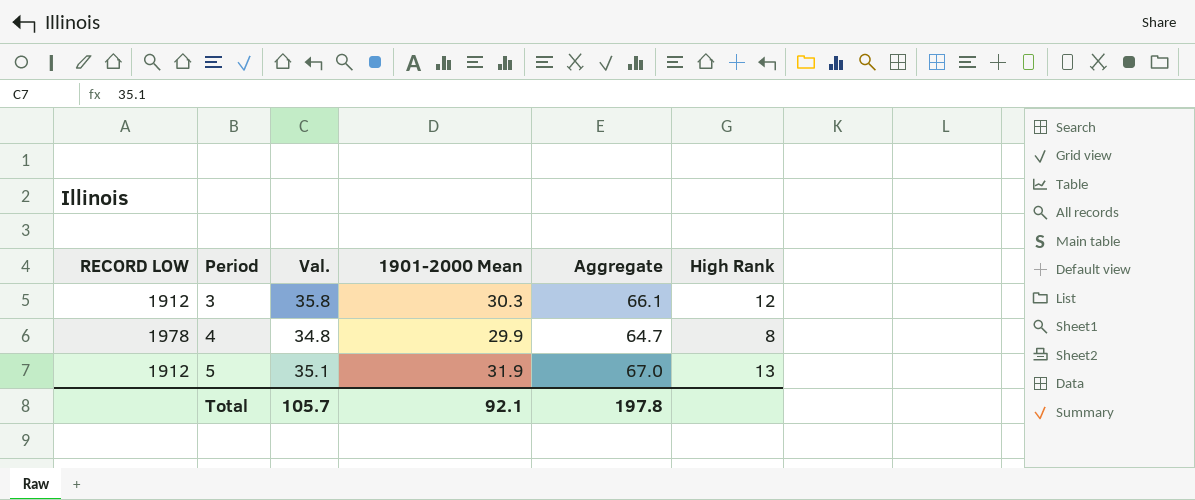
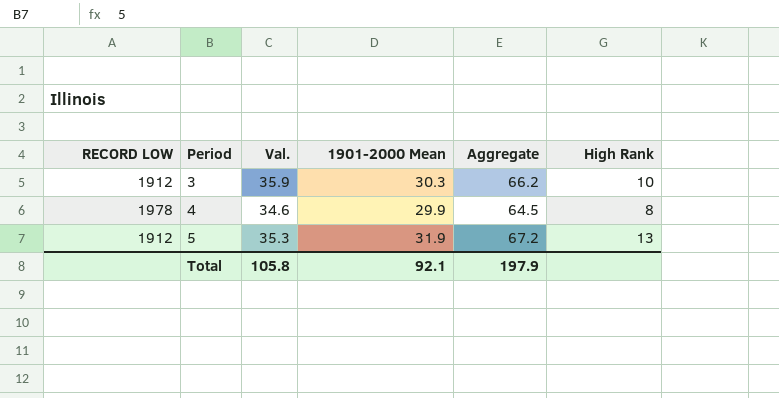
3 | Val.: 35.8 -> 35.9
3 | Aggregate: 66.1 -> 66.2
3 | High Rank: 12 -> 10
4 | Val.: 34.8 -> 34.6
4 | Aggregate: 64.7 -> 64.5
5 | Val.: 35.1 -> 35.3
5 | Aggregate: 67.0 -> 67.2
Total | Val.: 105.7 -> 105.8
Total | Aggregate: 197.8 -> 197.9

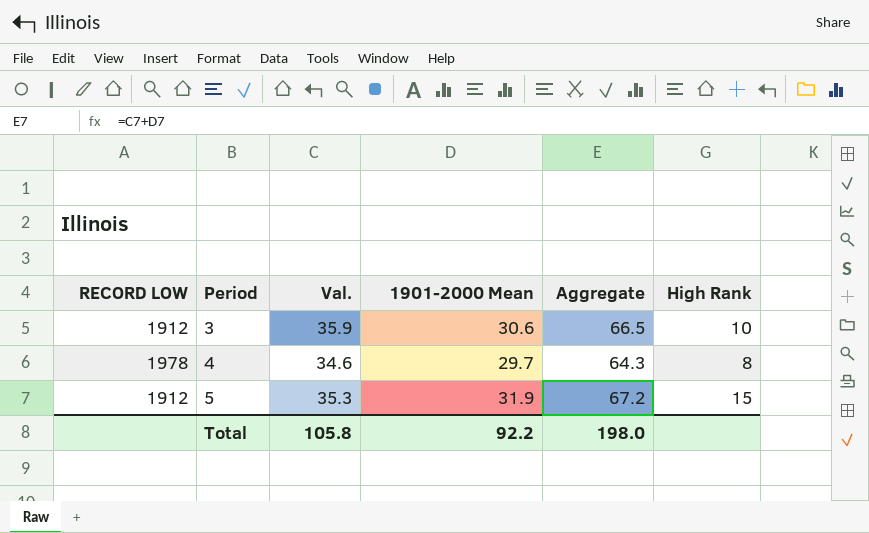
3 | 1901-2000 Mean: 30.3 -> 30.6
3 | Aggregate: 66.2 -> 66.5
4 | 1901-2000 Mean: 29.9 -> 29.7
4 | Aggregate: 64.5 -> 64.3
5 | High Rank: 13 -> 15
Total | 1901-2000 Mean: 92.1 -> 92.2
Total | Aggregate: 197.9 -> 198.0

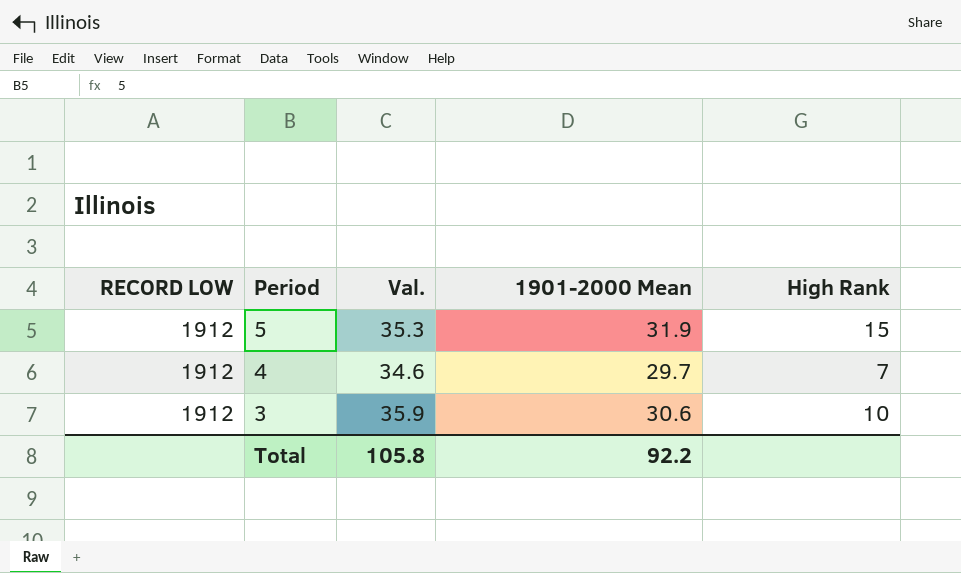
row order: Period ascending -> Period descending
column Aggregate | formula: [Val.] + [1901-2000 Mean] -> none
4 | RECORD LOW: 1978 -> 1912
4 | High Rank: 8 -> 7

